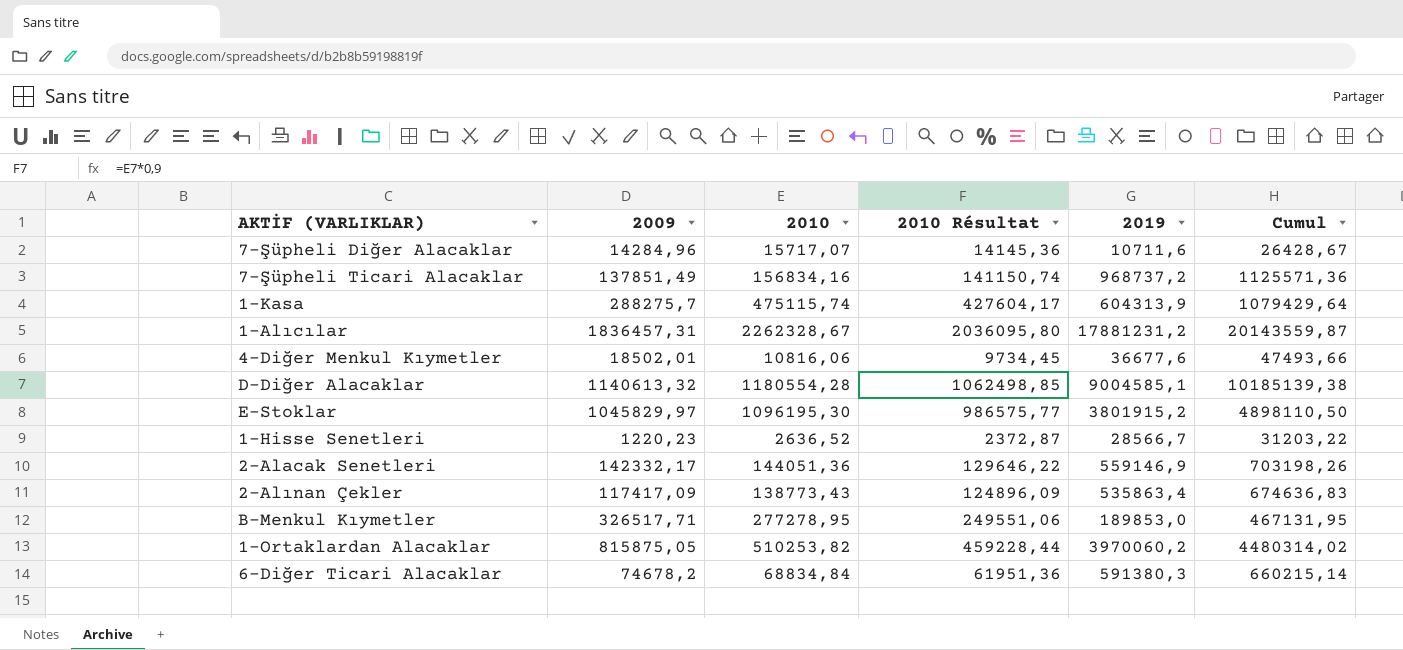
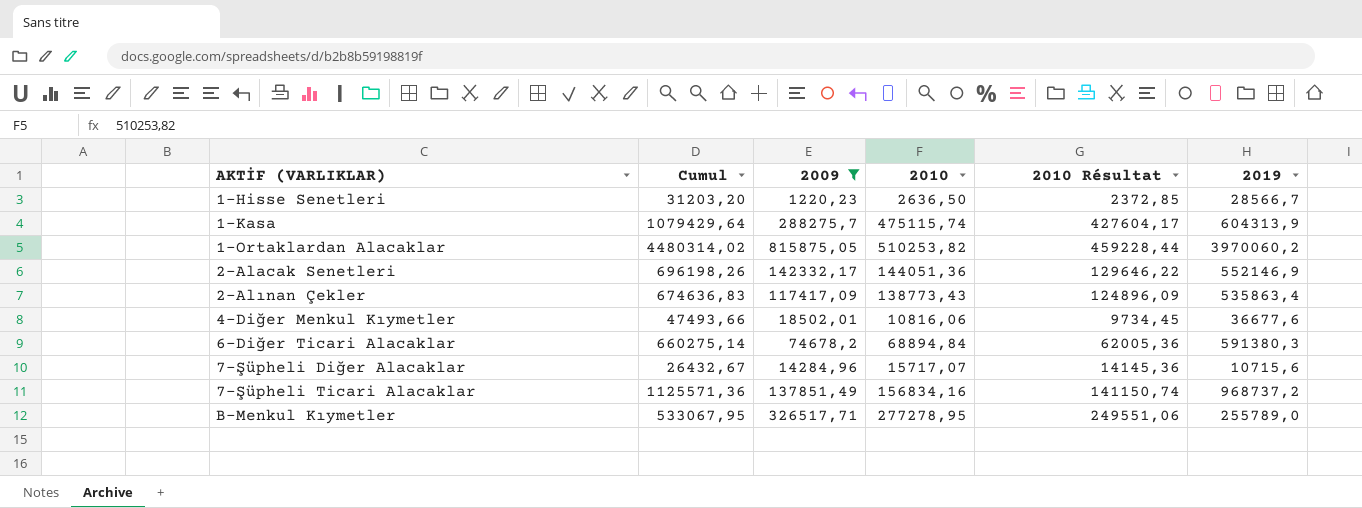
filter: none -> 2009 <= 815875,05
row order: none -> AKTİF (VARLIKLAR) ascending
column Cumul | position: 6 -> 2
1-Hisse Senetleri | Cumul: 31203,22 -> 31203,20
1-Hisse Senetleri | 2010: 2636,52 -> 2636,50
1-Hisse Senetleri | 2010 Résultat: 2372,87 -> 2372,85
2-Alacak Senetleri | Cumul: 703198,26 -> 696198,26
2-Alacak Senetleri | 2019: 559146,9 -> 552146,9
6-Diğer Ticari Alacaklar | Cumul: 660215,14 -> 660275,14
6-Diğer Ticari Alacaklar | 2010: 68834,84 -> 68894,84
6-Diğer Ticari Alacaklar | 2010 Résultat: 61951,36 -> 62005,36
7-Şüpheli Diğer Alacaklar | Cumul: 26428,67 -> 26432,67
7-Şüpheli Diğer Alacaklar | 2019: 10711,6 -> 10715,6
B-Menkul Kıymetler | Cumul: 467131,95 -> 533067,95
B-Menkul Kıymetler | 2019: 189853,0 -> 255789,0

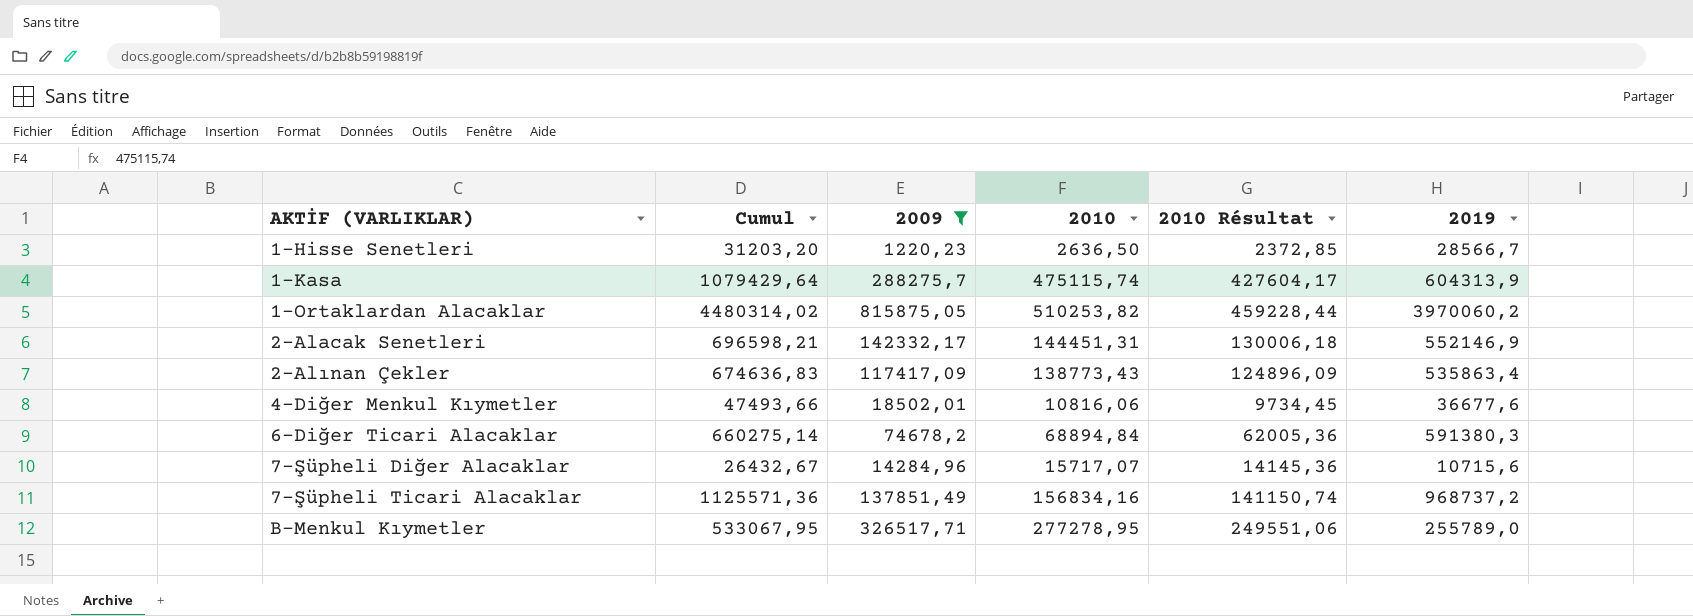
2-Alacak Senetleri | Cumul: 696198,26 -> 696598,21
2-Alacak Senetleri | 2010: 144051,36 -> 144451,31
2-Alacak Senetleri | 2010 Résultat: 129646,22 -> 130006,18

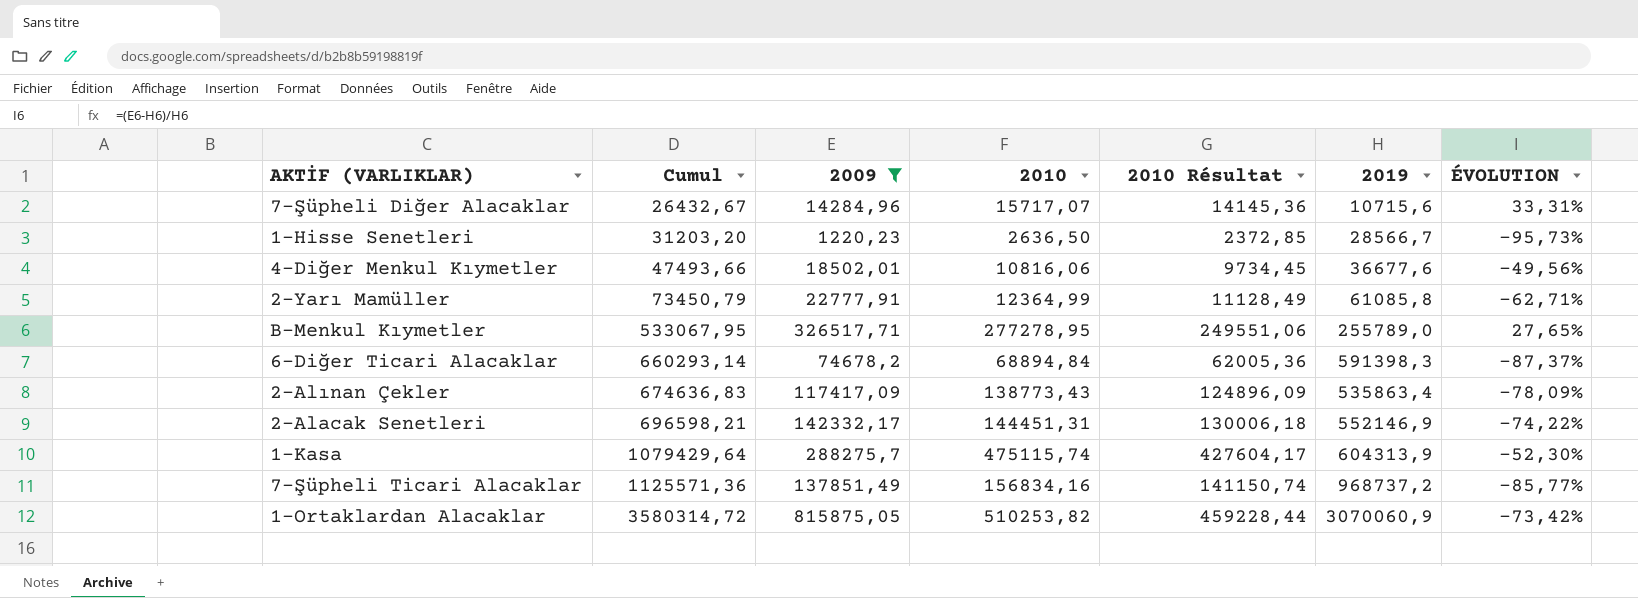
row order: AKTİF (VARLIKLAR) ascending -> Cumul ascending
column ÉVOLUTION | formula: none -> ([2009] - [2019]) / [2019]
row 2-Yarı Mamüller: none -> 73450,79 | 22777,91 | 12364,99 | 11128,49 | 61085,8 | -62,71%
6-Diğer Ticari Alacaklar | Cumul: 660275,14 -> 660293,14
6-Diğer Ticari Alacaklar | 2019: 591380,3 -> 591398,3
1-Ortaklardan Alacaklar | Cumul: 4480314,02 -> 3580314,72
1-Ortaklardan Alacaklar | 2019: 3970060,2 -> 3070060,9

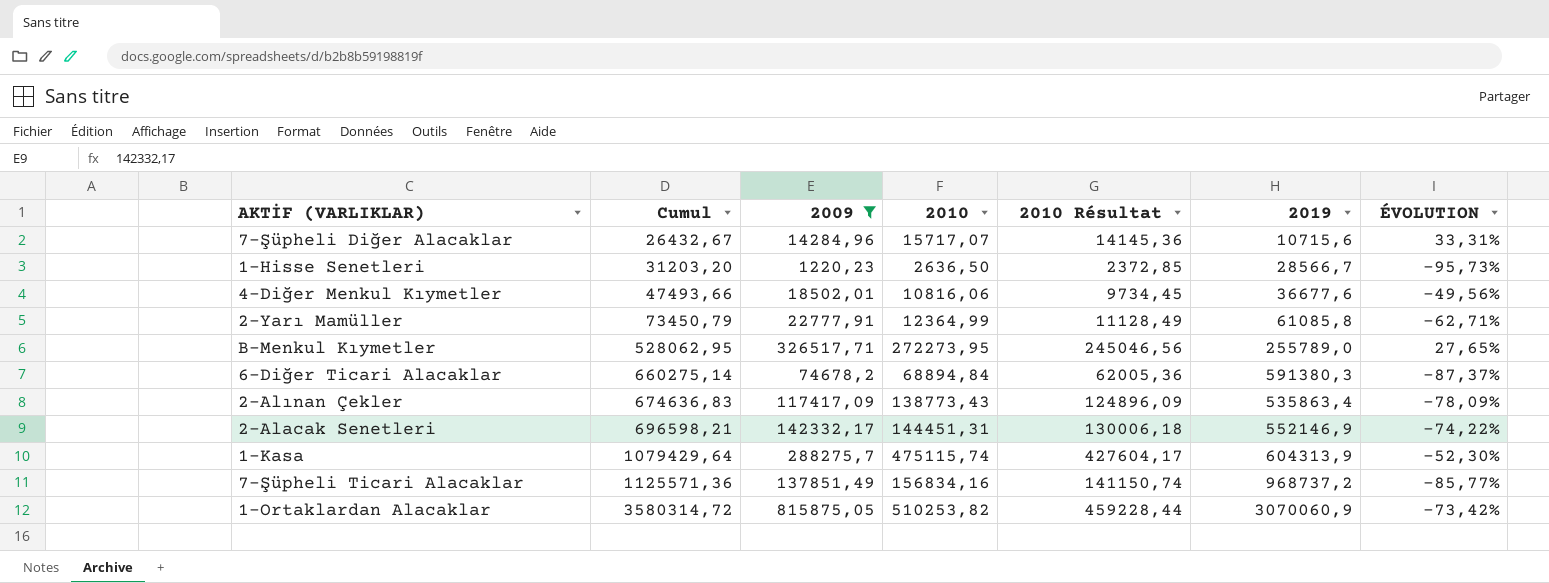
B-Menkul Kıymetler | Cumul: 533067,95 -> 528062,95
B-Menkul Kıymetler | 2010: 277278,95 -> 272273,95
B-Menkul Kıymetler | 2010 Résultat: 249551,06 -> 245046,56
6-Diğer Ticari Alacaklar | Cumul: 660293,14 -> 660275,14
6-Diğer Ticari Alacaklar | 2019: 591398,3 -> 591380,3

